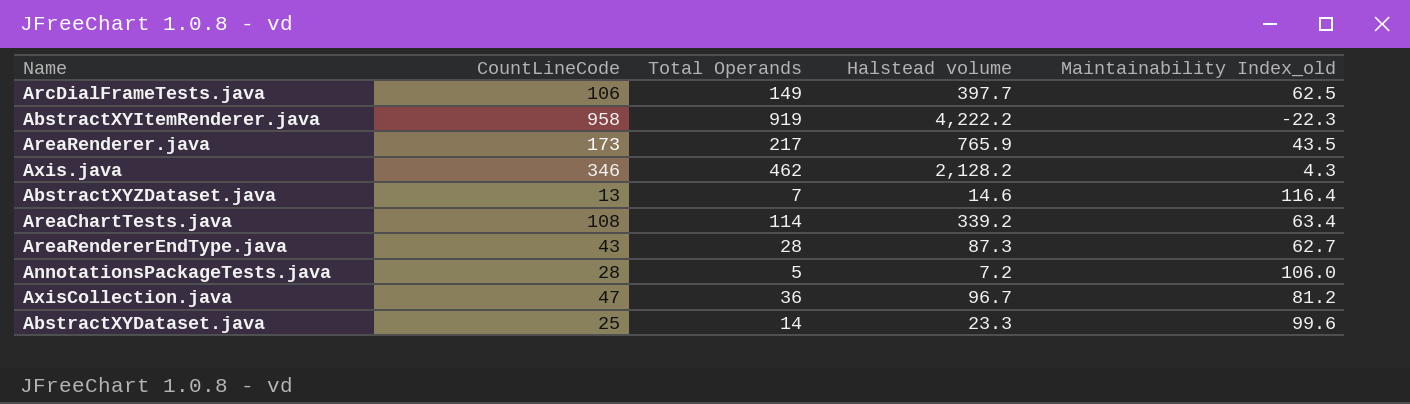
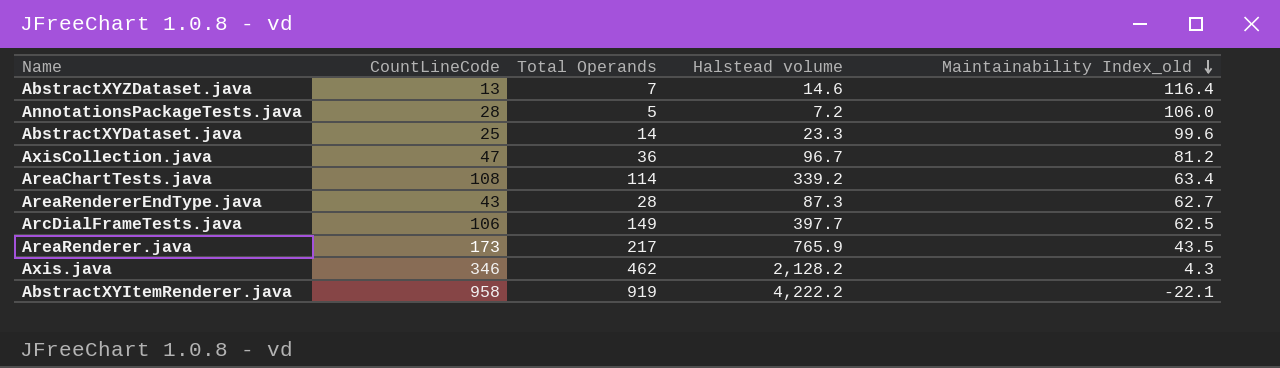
row order: none -> Maintainability Index_old descending
AbstractXYItemRenderer.java | Maintainability Index_old: -22.3 -> -22.1

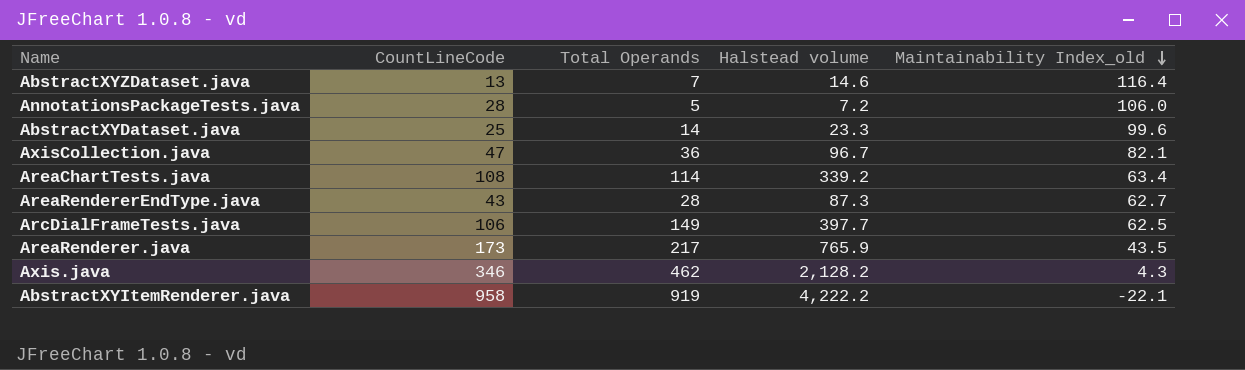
AxisCollection.java | Maintainability Index_old: 81.2 -> 82.1

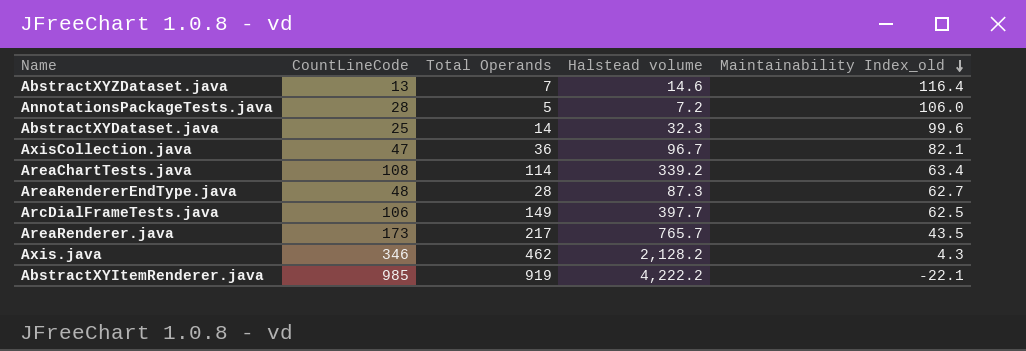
AbstractXYDataset.java | Halstead volume: 23.3 -> 32.3
AreaRendererEndType.java | CountLineCode: 43 -> 48
AreaRenderer.java | Halstead volume: 765.9 -> 765.7
AbstractXYItemRenderer.java | CountLineCode: 958 -> 985

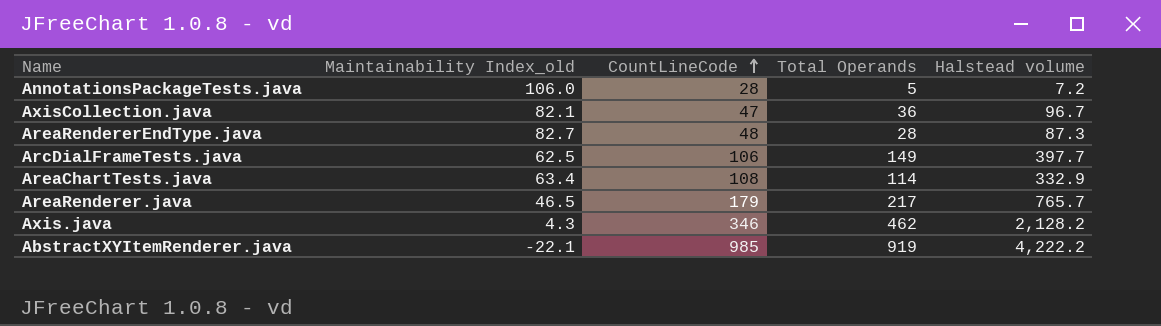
row order: Maintainability Index_old descending -> CountLineCode ascending
column Maintainability Index_old | position: 5 -> 2
row AbstractXYZDataset.java: 13 | 7 | 14.6 | 116.4 -> none
row AbstractXYDataset.java: 25 | 14 | 32.3 | 99.6 -> none
AreaRendererEndType.java | Maintainability Index_old: 62.7 -> 82.7
AreaChartTests.java | Halstead volume: 339.2 -> 332.9
AreaRenderer.java | Maintainability Index_old: 43.5 -> 46.5
AreaRenderer.java | CountLineCode: 173 -> 179

